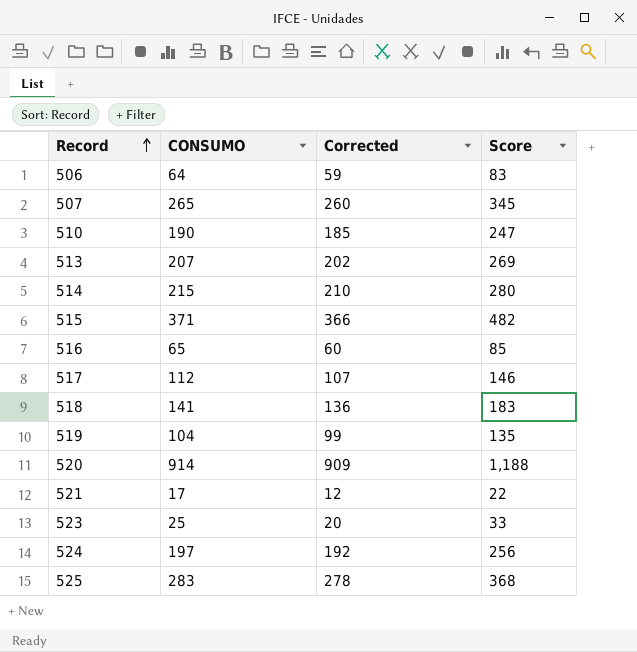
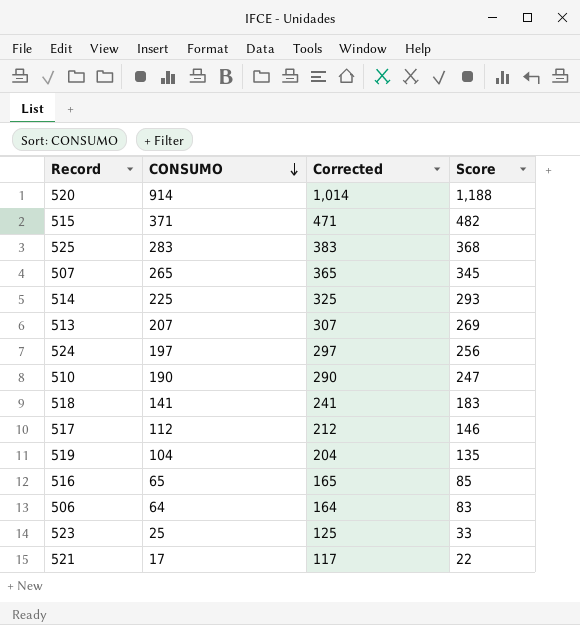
row order: Record ascending -> CONSUMO descending
column Corrected | formula: [CONSUMO] - 5 -> [CONSUMO] + 100
514 | CONSUMO: 215 -> 225
514 | Score: 280 -> 293

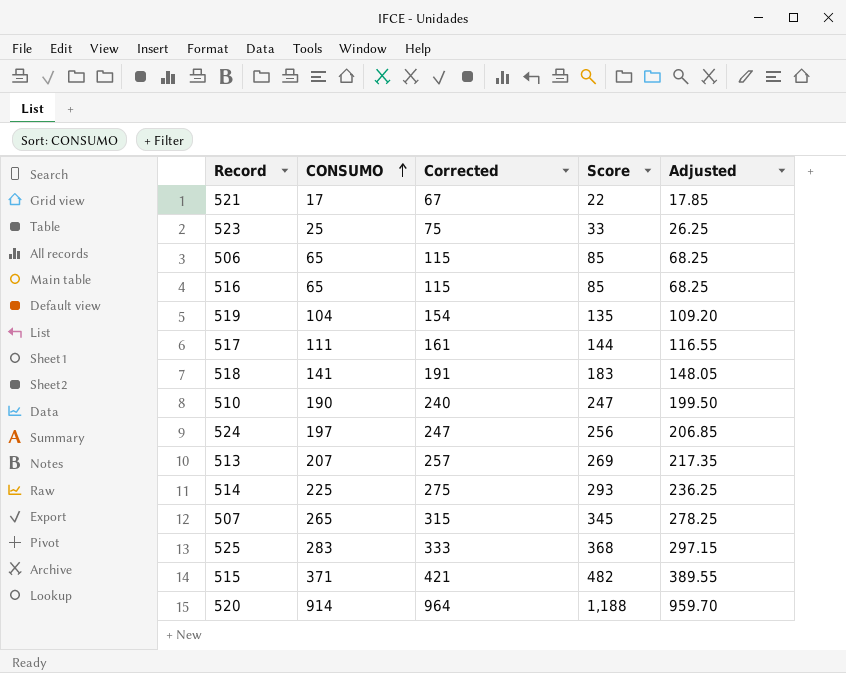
row order: CONSUMO descending -> CONSUMO ascending
column Corrected | formula: [CONSUMO] + 100 -> [CONSUMO] + 50
column Adjusted | formula: none -> [CONSUMO] * 1.05
506 | CONSUMO: 64 -> 65
506 | Score: 83 -> 85
517 | CONSUMO: 112 -> 111
517 | Score: 146 -> 144

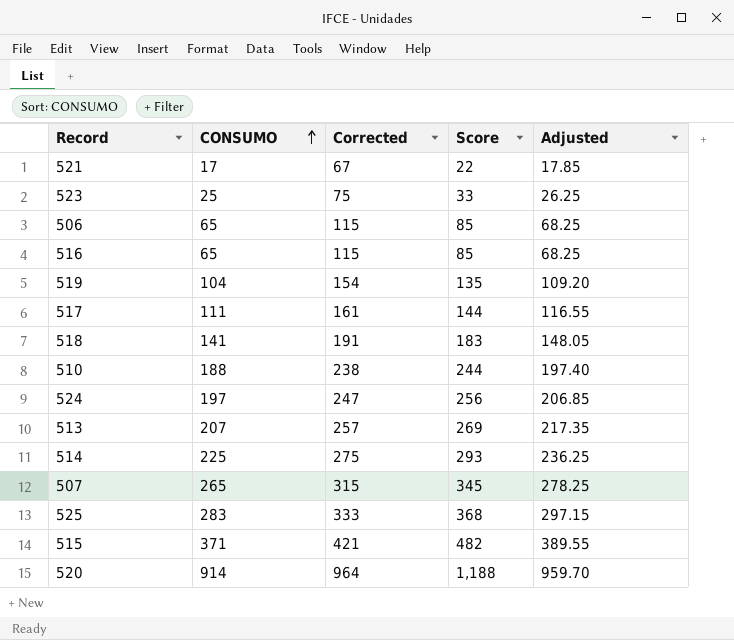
510 | CONSUMO: 190 -> 188
510 | Corrected: 240 -> 238
510 | Score: 247 -> 244
510 | Adjusted: 199.50 -> 197.40

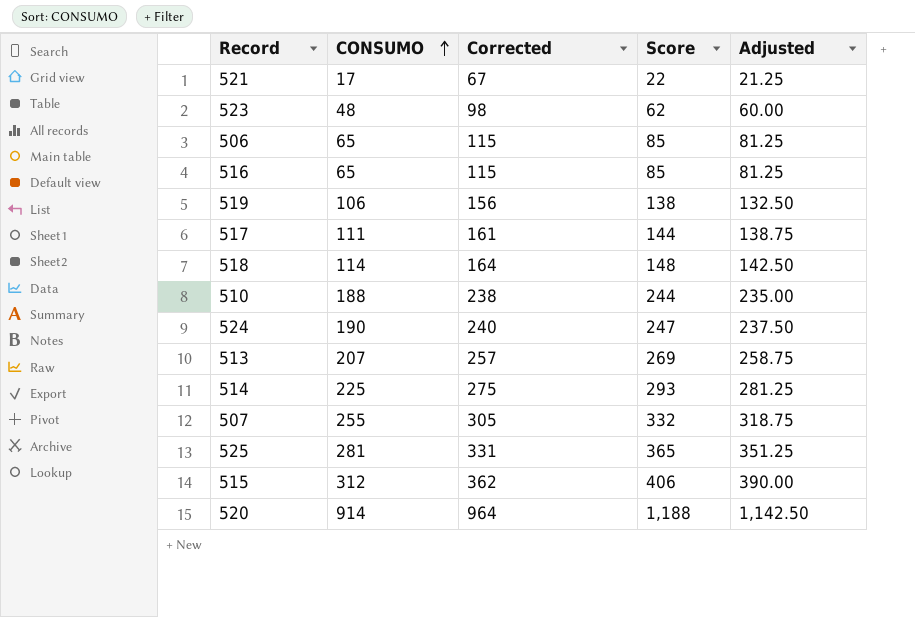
column Adjusted | formula: [CONSUMO] * 1.05 -> [CONSUMO] * 1.25
523 | CONSUMO: 25 -> 48
523 | Corrected: 75 -> 98
523 | Score: 33 -> 62
519 | CONSUMO: 104 -> 106
519 | Corrected: 154 -> 156
519 | Score: 135 -> 138
518 | CONSUMO: 141 -> 114
518 | Corrected: 191 -> 164
518 | Score: 183 -> 148
524 | CONSUMO: 197 -> 190
524 | Corrected: 247 -> 240
524 | Score: 256 -> 247
507 | CONSUMO: 265 -> 255
507 | Corrected: 315 -> 305
507 | Score: 345 -> 332
525 | CONSUMO: 283 -> 281
525 | Corrected: 333 -> 331
525 | Score: 368 -> 365
515 | CONSUMO: 371 -> 312
515 | Corrected: 421 -> 362
515 | Score: 482 -> 406

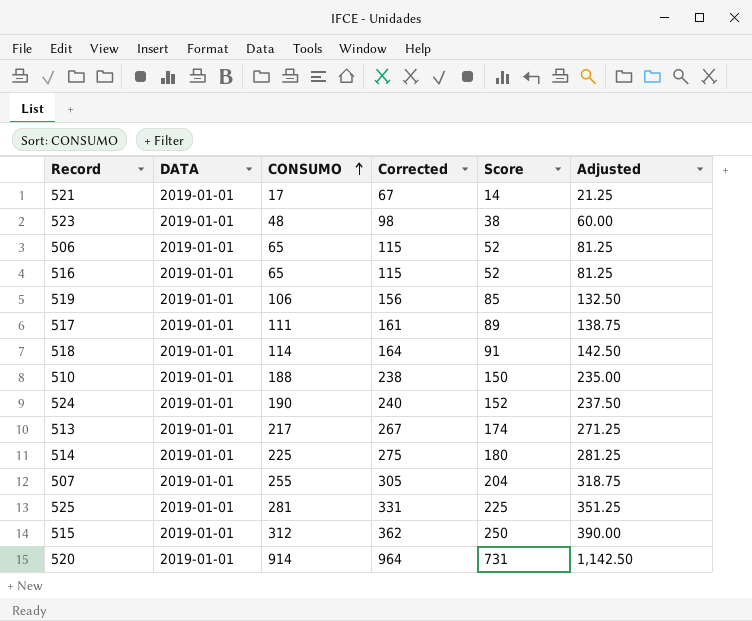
column DATA | position: none -> 2
column Score | formula: [CONSUMO] * 1.3 -> [CONSUMO] * 0.8
513 | CONSUMO: 207 -> 217
513 | Corrected: 257 -> 267
513 | Adjusted: 258.75 -> 271.25

